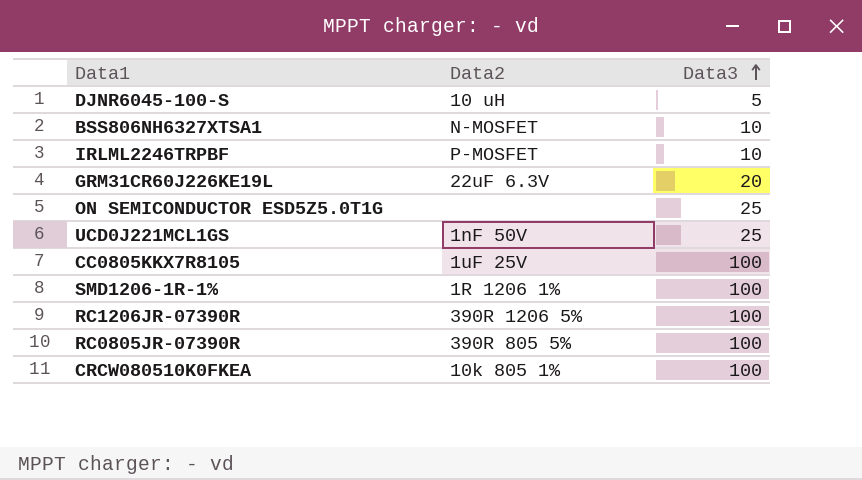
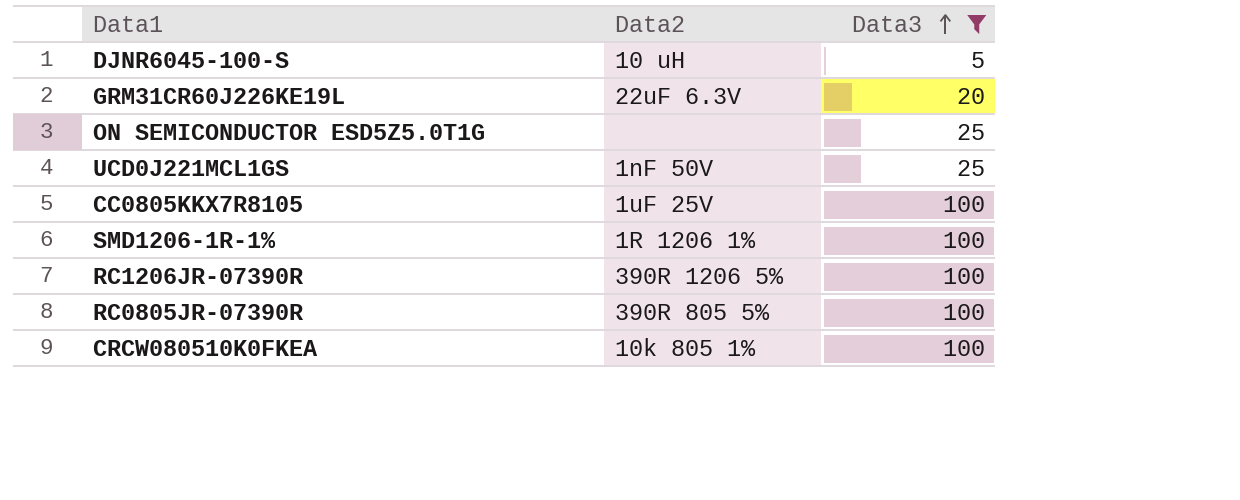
filter: none -> Data3 != 10

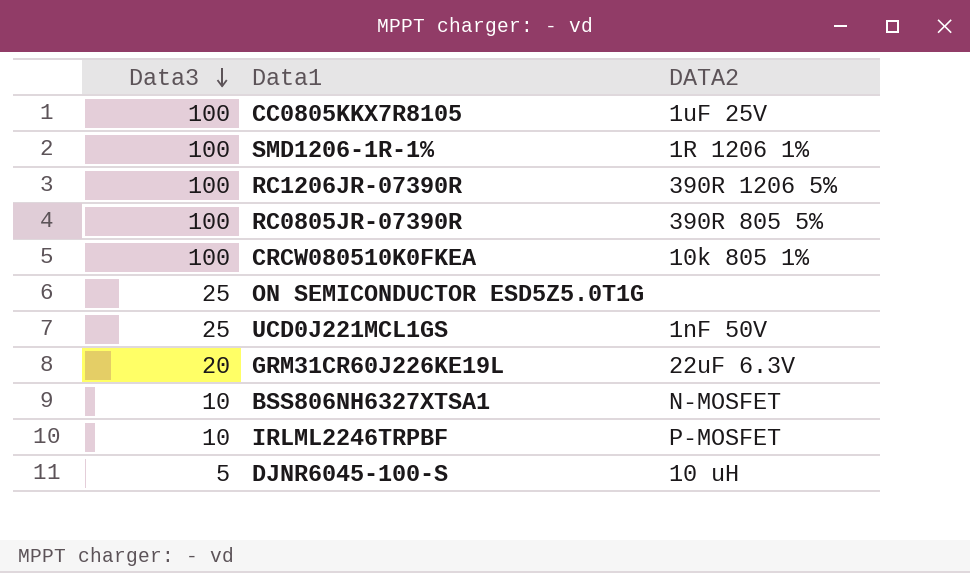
filter: Data3 != 10 -> none
row order: Data3 ascending -> Data3 descending
column Data3 | position: 3 -> 1
column name: Data2 -> DATA2

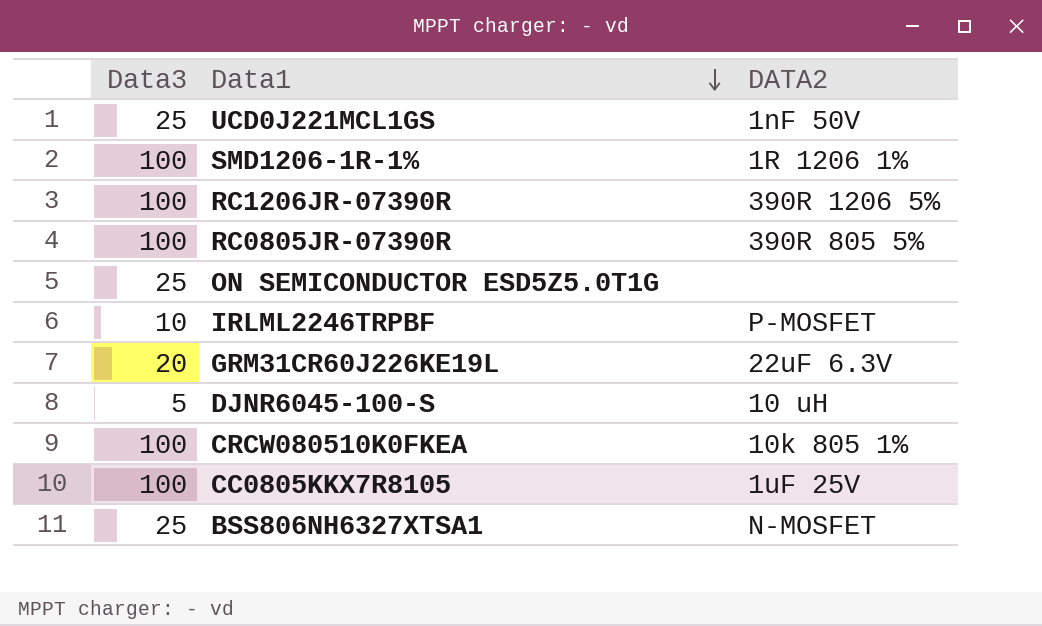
row order: Data3 descending -> Data1 descending
BSS806NH6327XTSA1 | Data3: 10 -> 25

